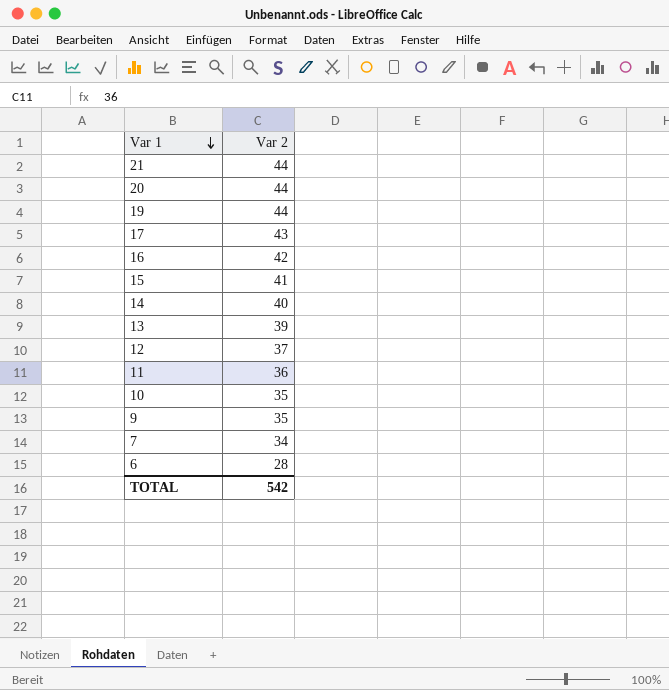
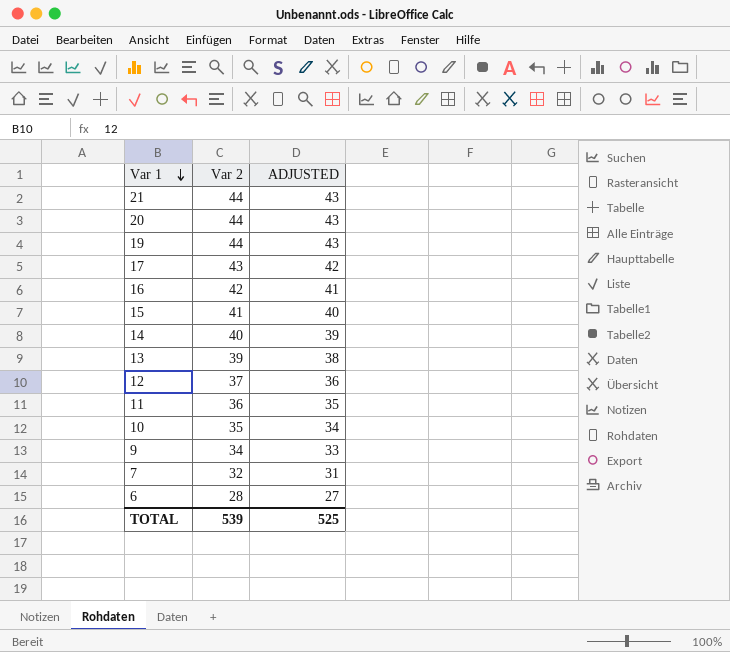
column ADJUSTED | formula: none -> [Var 2] - 1
9 | Var 2: 35 -> 34
7 | Var 2: 34 -> 32
TOTAL | Var 2: 542 -> 539

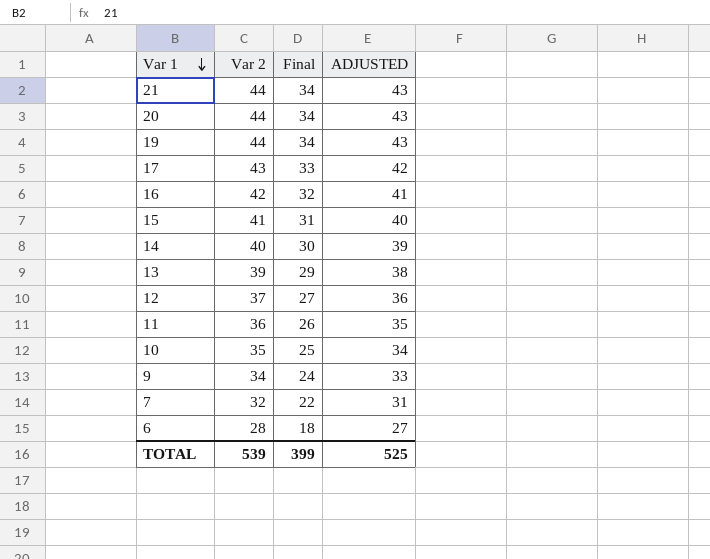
column Final | formula: none -> [Var 2] - 10

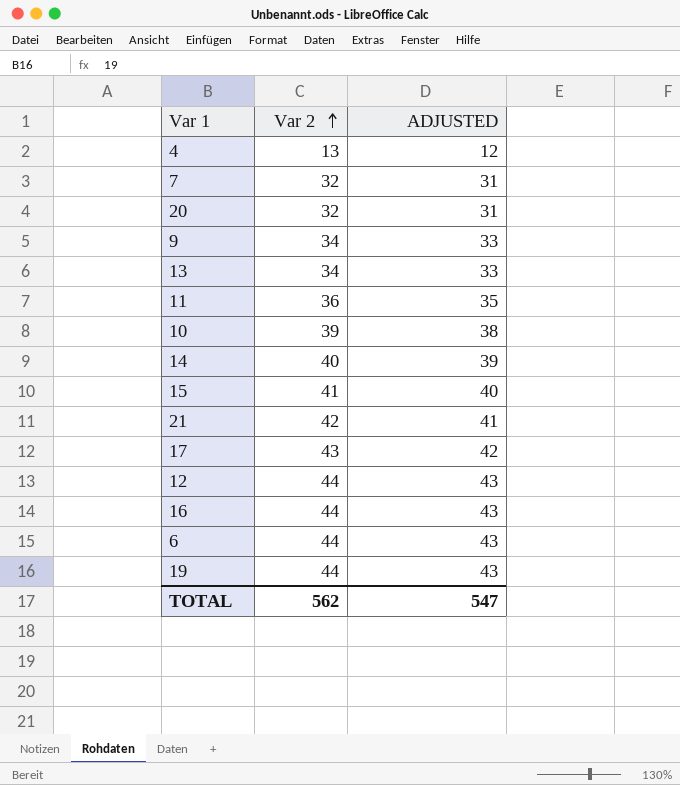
row order: Var 1 descending -> Var 2 ascending
column Final | formula: [Var 2] - 10 -> none
row 4: none -> 13 | 12
20 | Var 2: 44 -> 32
20 | ADJUSTED: 43 -> 31
13 | Var 2: 39 -> 34
13 | ADJUSTED: 38 -> 33
10 | Var 2: 35 -> 39
10 | ADJUSTED: 34 -> 38
21 | Var 2: 44 -> 42
21 | ADJUSTED: 43 -> 41
12 | Var 2: 37 -> 44
12 | ADJUSTED: 36 -> 43
16 | Var 2: 42 -> 44
16 | ADJUSTED: 41 -> 43
6 | Var 2: 28 -> 44
6 | ADJUSTED: 27 -> 43
TOTAL | Var 2: 539 -> 562
TOTAL | ADJUSTED: 525 -> 547

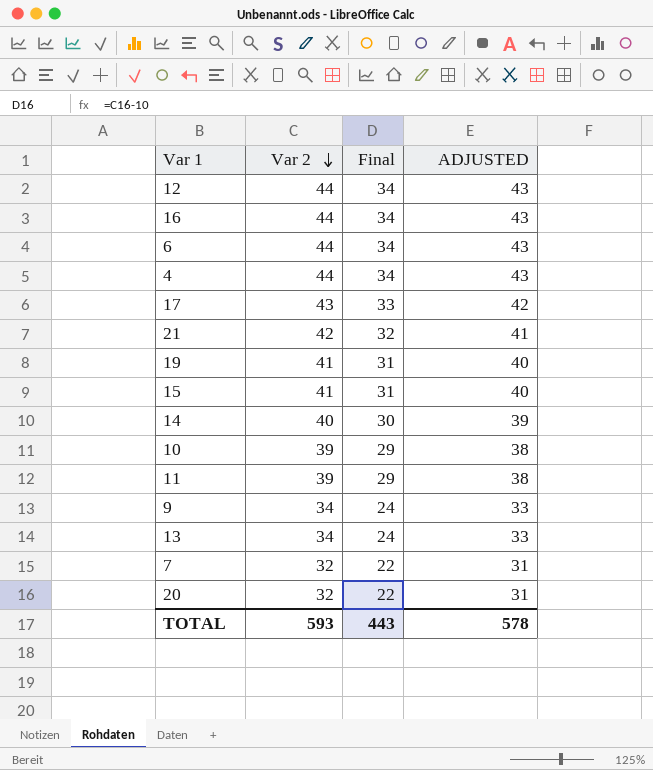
row order: Var 2 ascending -> Var 2 descending
column Final | formula: none -> [Var 2] - 10
4 | Var 2: 13 -> 44
4 | ADJUSTED: 12 -> 43
19 | Var 2: 44 -> 41
19 | ADJUSTED: 43 -> 40
11 | Var 2: 36 -> 39
11 | ADJUSTED: 35 -> 38
TOTAL | Var 2: 562 -> 593
TOTAL | ADJUSTED: 547 -> 578

